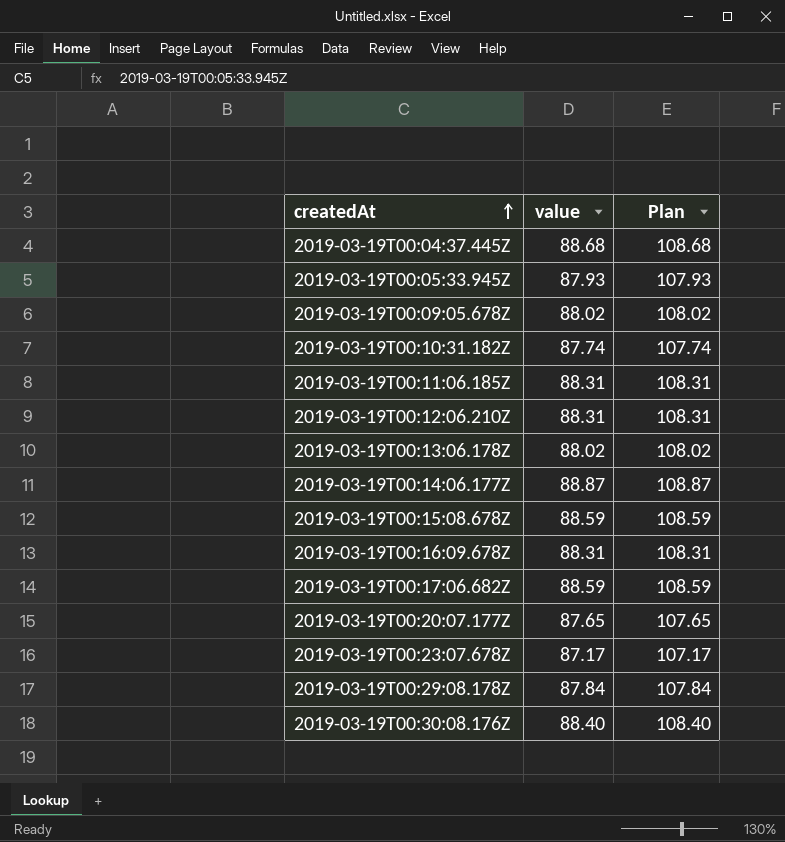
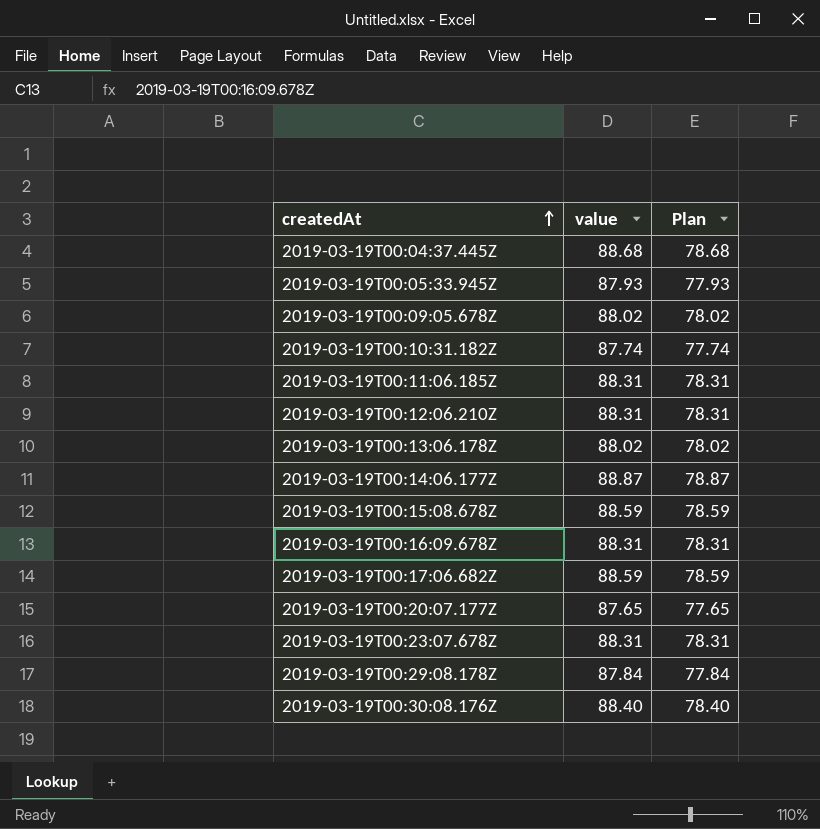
column Plan | formula: [value] + 20 -> [value] - 10
2019-03-19T00:23:07.678Z | value: 87.17 -> 88.31

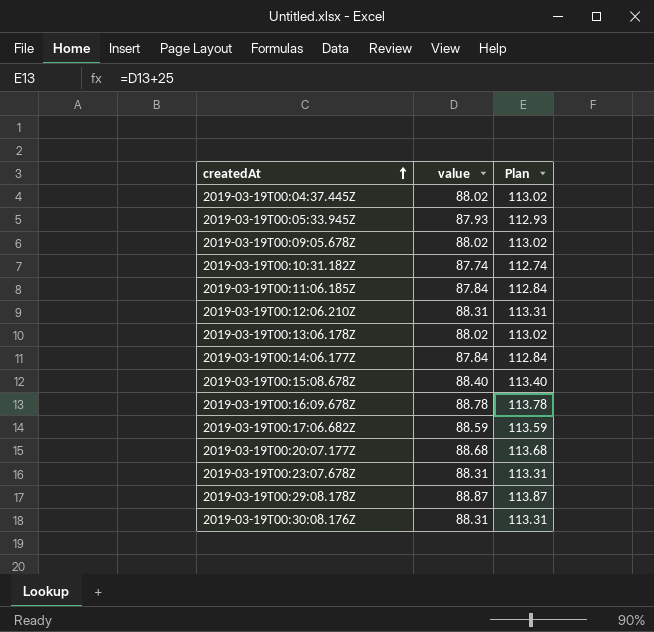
column Plan | formula: [value] - 10 -> [value] + 25
2019-03-19T00:04:37.445Z | value: 88.68 -> 88.02
2019-03-19T00:11:06.185Z | value: 88.31 -> 87.84
2019-03-19T00:14:06.177Z | value: 88.87 -> 87.84
2019-03-19T00:15:08.678Z | value: 88.59 -> 88.40
2019-03-19T00:16:09.678Z | value: 88.31 -> 88.78
2019-03-19T00:20:07.177Z | value: 87.65 -> 88.68
2019-03-19T00:29:08.178Z | value: 87.84 -> 88.87
2019-03-19T00:30:08.176Z | value: 88.40 -> 88.31

